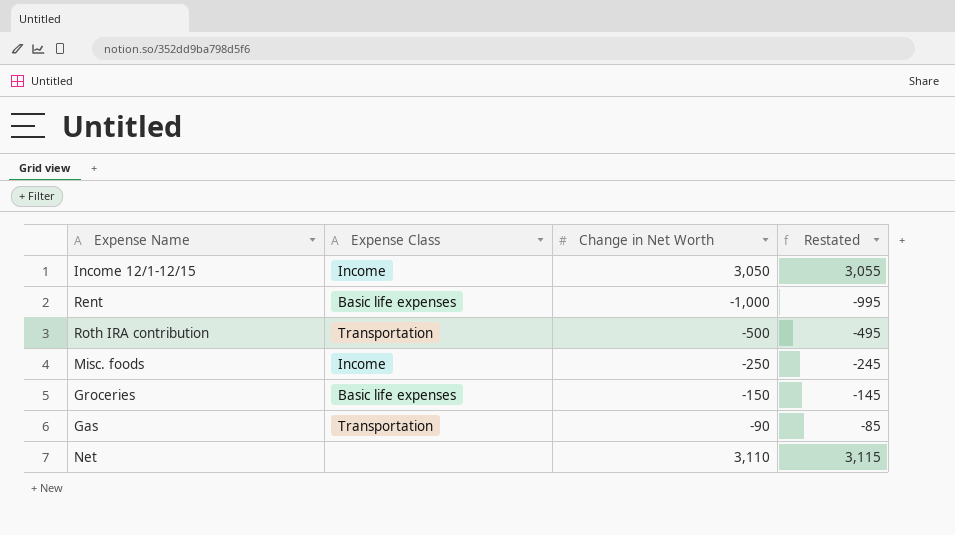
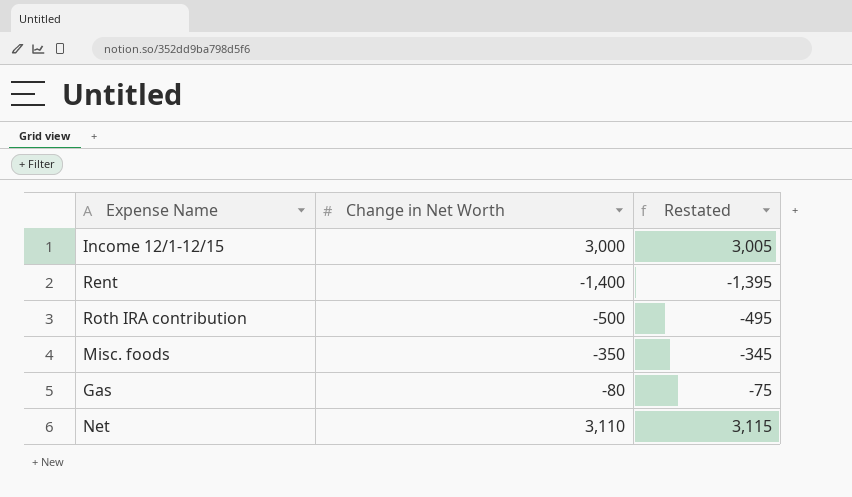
column Expense Class | position: 2 -> none
row Groceries: Basic life expenses | -150 | -145 -> none
Income 12/1-12/15 | Change in Net Worth: 3,050 -> 3,000
Income 12/1-12/15 | Restated: 3,055 -> 3,005
Rent | Change in Net Worth: -1,000 -> -1,400
Rent | Restated: -995 -> -1,395
Misc. foods | Change in Net Worth: -250 -> -350
Misc. foods | Restated: -245 -> -345
Gas | Change in Net Worth: -90 -> -80
Gas | Restated: -85 -> -75

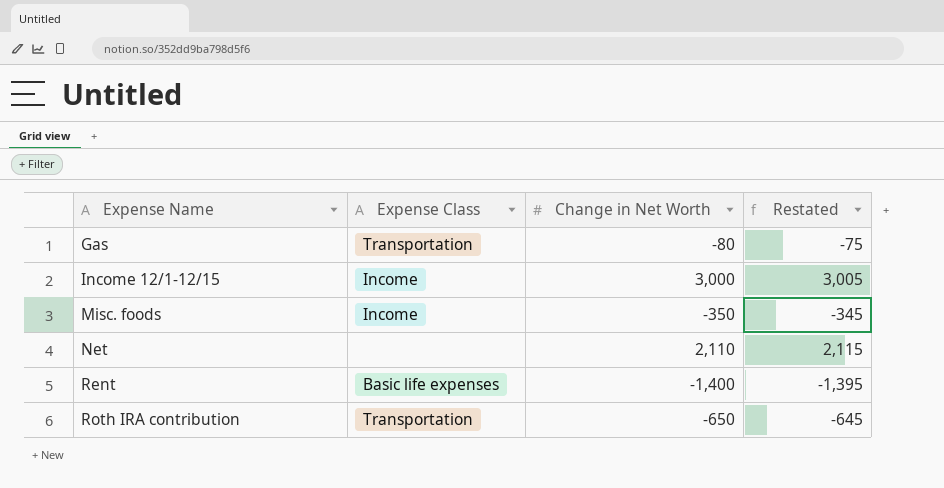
row order: none -> Expense Name ascending
column Expense Class | position: none -> 2
Net | Change in Net Worth: 3,110 -> 2,110
Net | Restated: 3,115 -> 2,115
Roth IRA contribution | Change in Net Worth: -500 -> -650
Roth IRA contribution | Restated: -495 -> -645

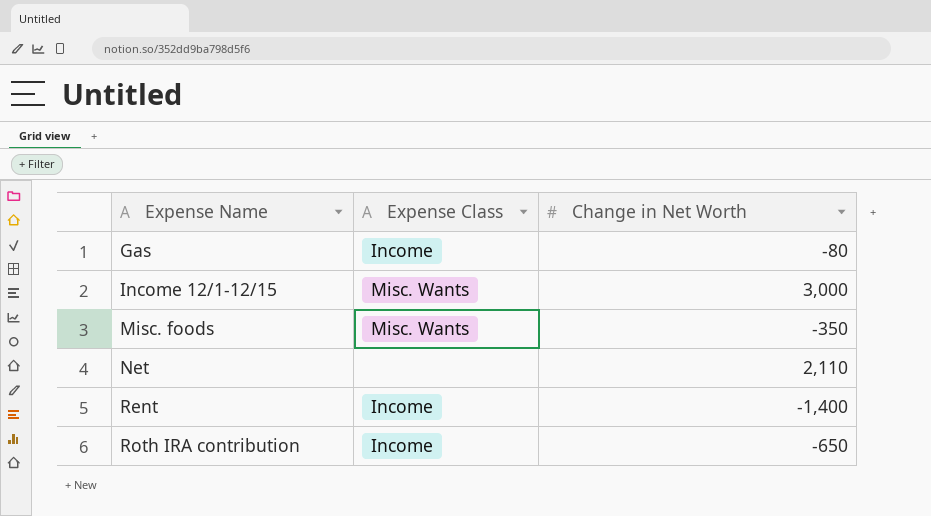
column Restated | formula: [Change in Net Worth] + 5 -> none
Gas | Expense Class: Transportation -> Income
Income 12/1-12/15 | Expense Class: Income -> Misc. Wants
Misc. foods | Expense Class: Income -> Misc. Wants
Rent | Expense Class: Basic life expenses -> Income
Roth IRA contribution | Expense Class: Transportation -> Income

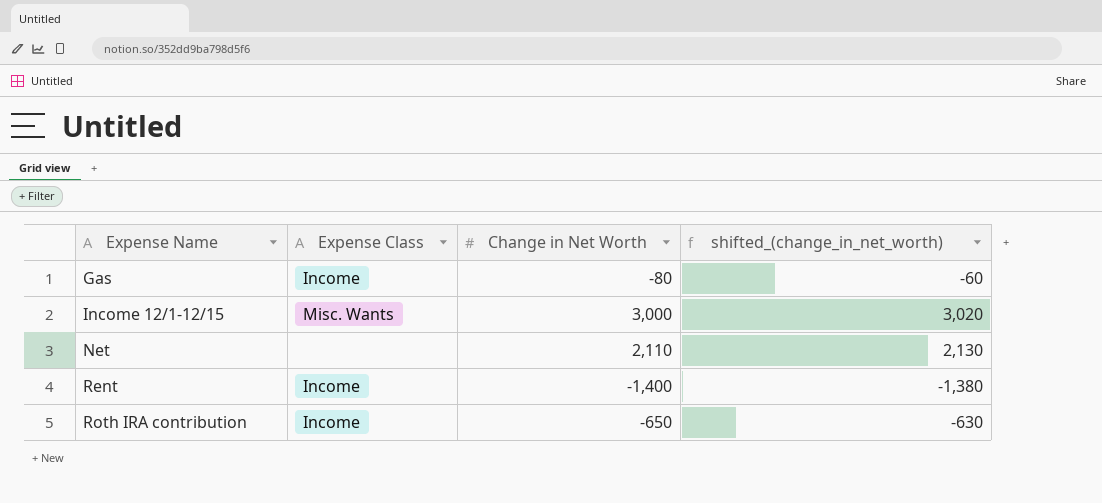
column shifted_(change_in_net_worth) | formula: none -> [Change in Net Worth] + 20
row Misc. foods: Misc. Wants | -350 -> none

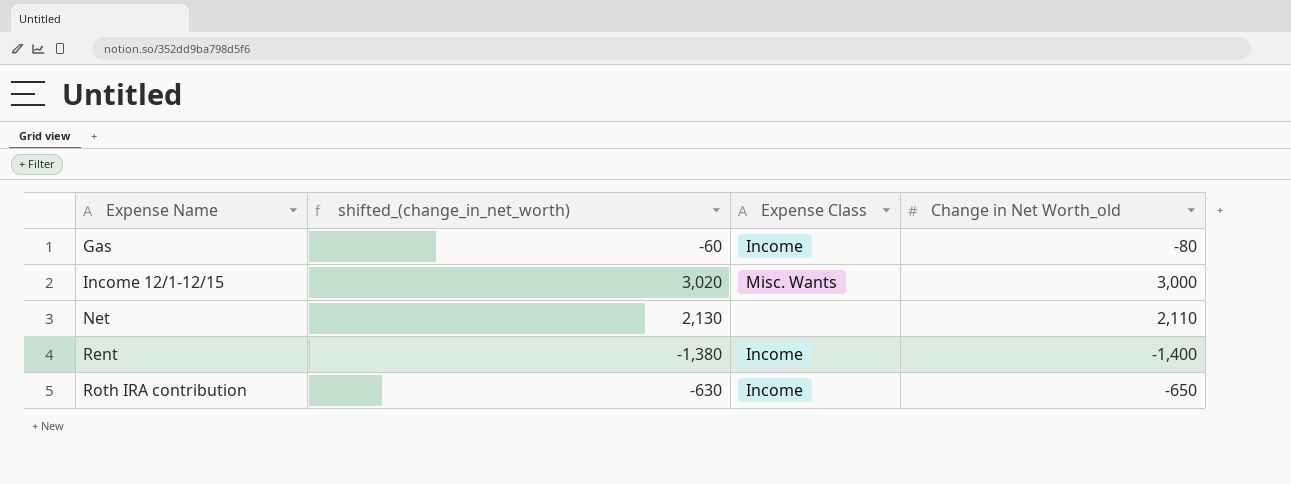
column shifted_(change_in_net_worth) | position: 4 -> 2
column name: Change in Net Worth -> Change in Net Worth_old

